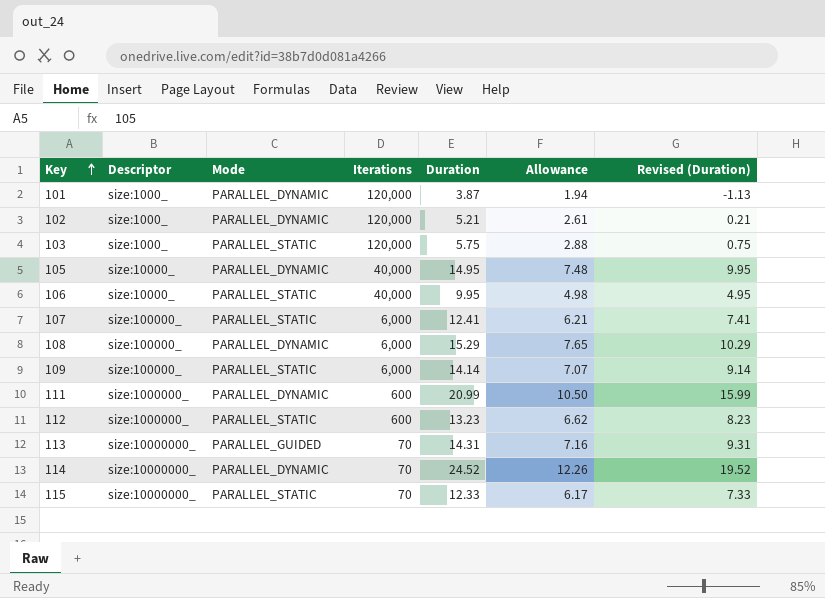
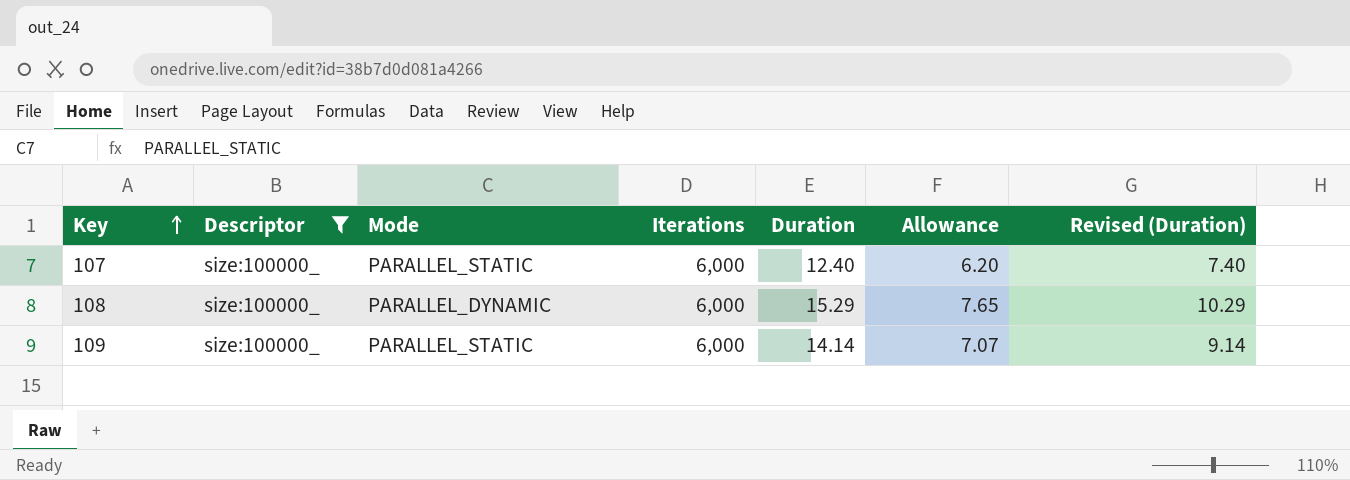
filter: none -> Descriptor = size:100000_
107 | Duration: 12.41 -> 12.40
107 | Allowance: 6.21 -> 6.20
107 | Revised (Duration): 7.41 -> 7.40

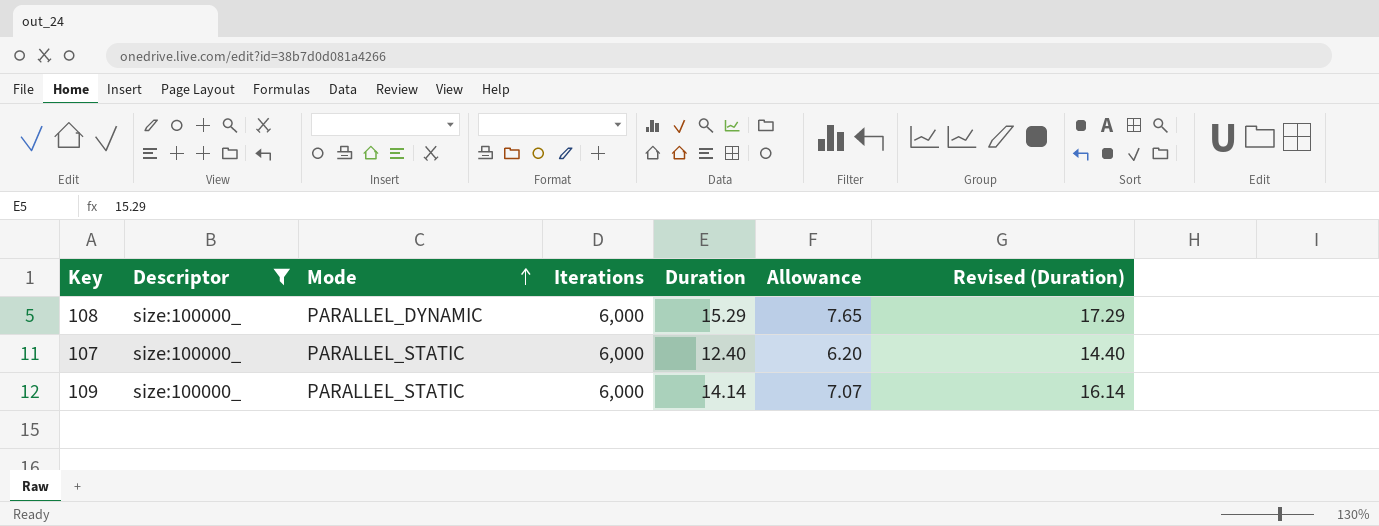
row order: Key ascending -> Mode ascending
column Revised (Duration) | formula: [Duration] - 5 -> [Duration] + 2

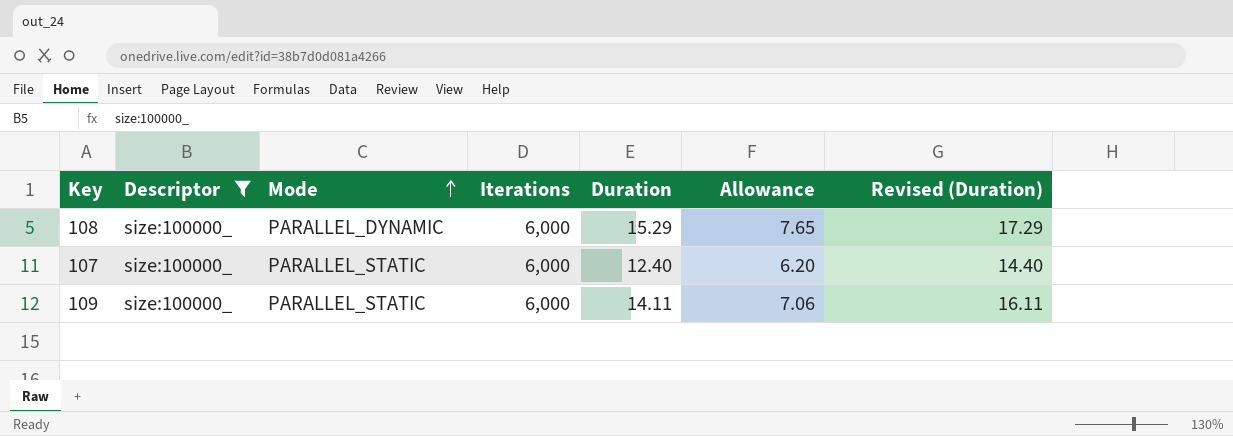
109 | Duration: 14.14 -> 14.11
109 | Allowance: 7.07 -> 7.06
109 | Revised (Duration): 16.14 -> 16.11

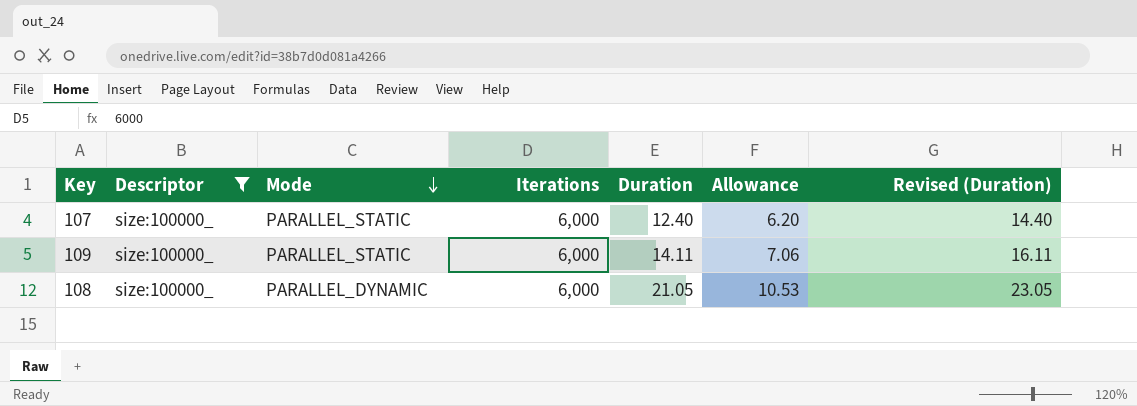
row order: Mode ascending -> Mode descending
108 | Duration: 15.29 -> 21.05
108 | Allowance: 7.65 -> 10.53
108 | Revised (Duration): 17.29 -> 23.05

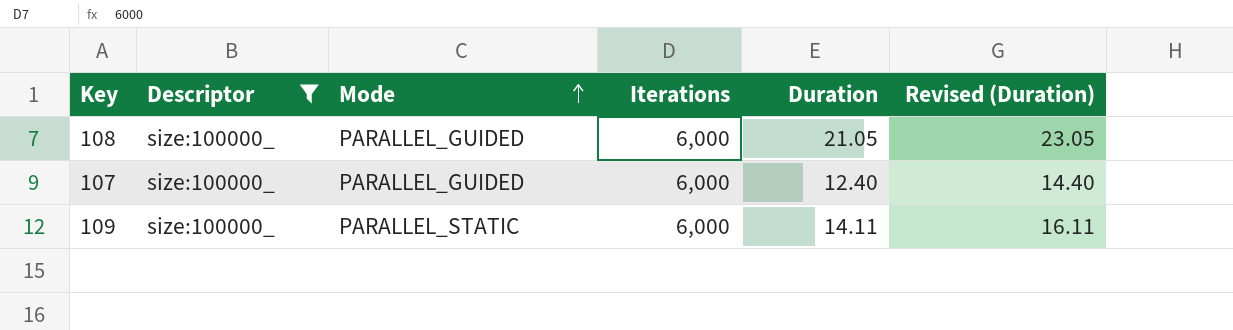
row order: Mode descending -> Mode ascending
column Allowance | formula: [Duration] * 0.5 -> none
108 | Mode: PARALLEL_DYNAMIC -> PARALLEL_GUIDED
107 | Mode: PARALLEL_STATIC -> PARALLEL_GUIDED

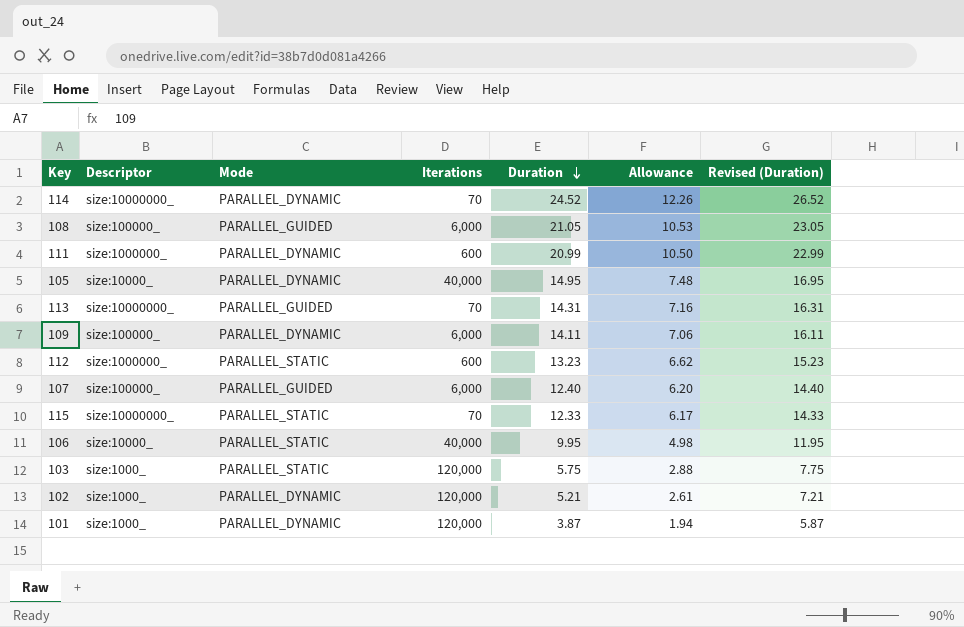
filter: Descriptor = size:100000_ -> none
row order: Mode ascending -> Duration descending
column Allowance | formula: none -> [Duration] * 0.5
109 | Mode: PARALLEL_STATIC -> PARALLEL_DYNAMIC

